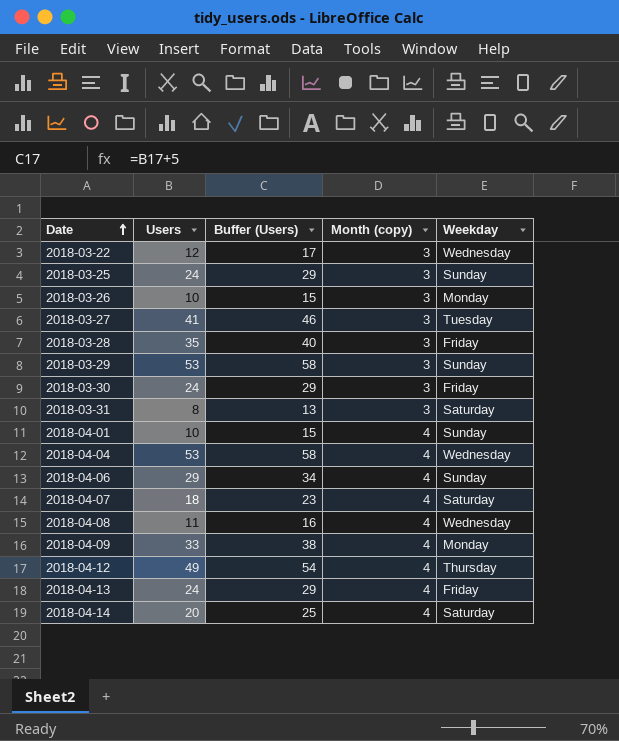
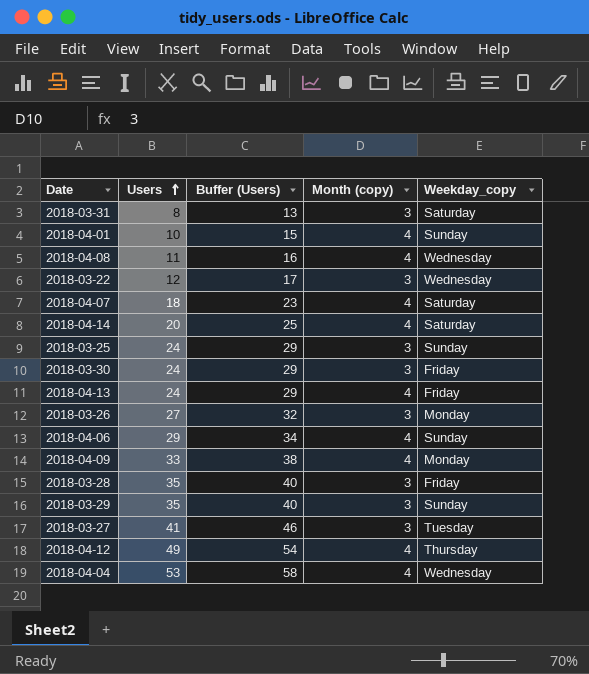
row order: Date ascending -> Users ascending
column name: Weekday -> Weekday_copy
2018-03-26 | Users: 10 -> 27
2018-03-26 | Buffer (Users): 15 -> 32
2018-03-29 | Users: 53 -> 35
2018-03-29 | Buffer (Users): 58 -> 40

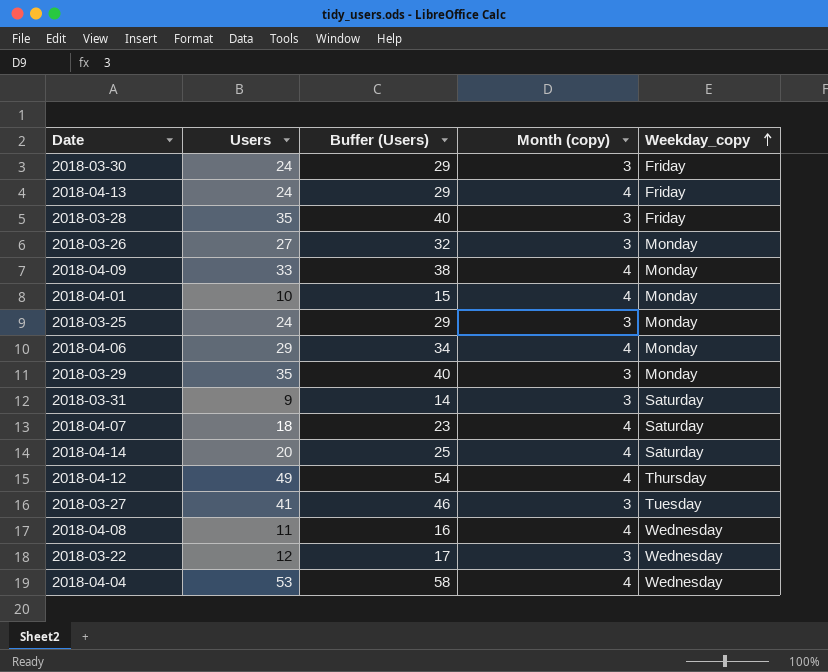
row order: Users ascending -> Weekday_copy ascending
2018-04-01 | Weekday_copy: Sunday -> Monday
2018-03-25 | Weekday_copy: Sunday -> Monday
2018-04-06 | Weekday_copy: Sunday -> Monday
2018-03-29 | Weekday_copy: Sunday -> Monday
2018-03-31 | Users: 8 -> 9
2018-03-31 | Buffer (Users): 13 -> 14

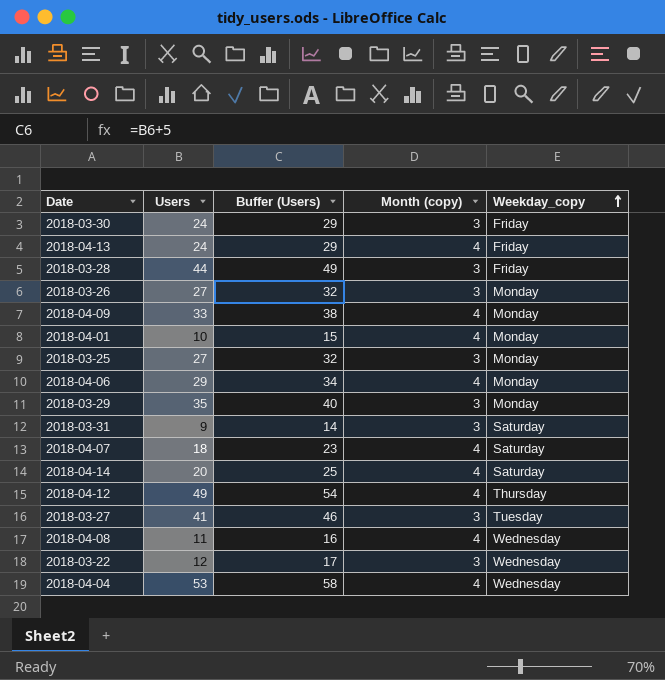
2018-03-28 | Users: 35 -> 44
2018-03-28 | Buffer (Users): 40 -> 49
2018-03-25 | Users: 24 -> 27
2018-03-25 | Buffer (Users): 29 -> 32

